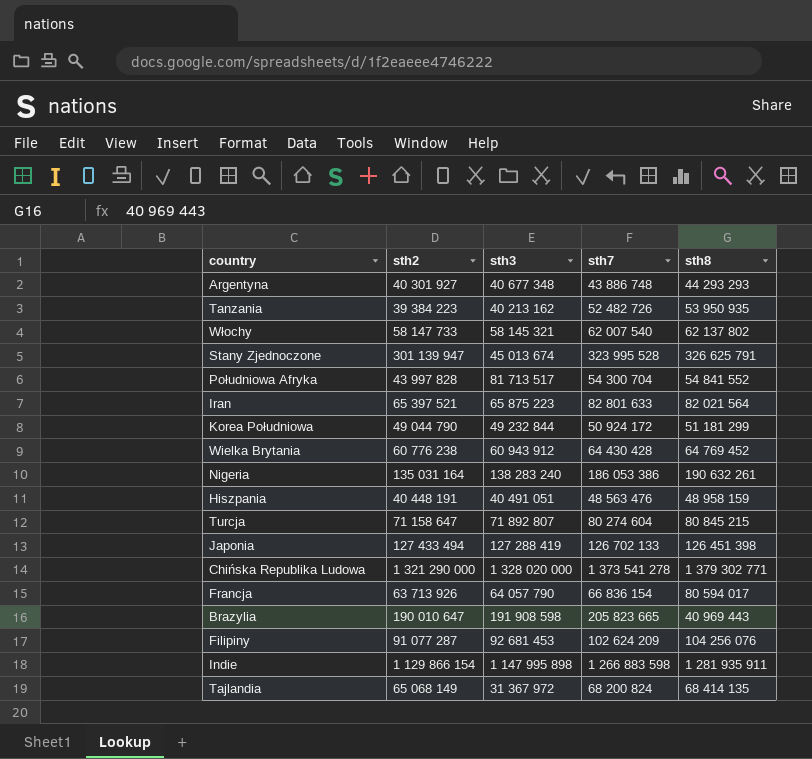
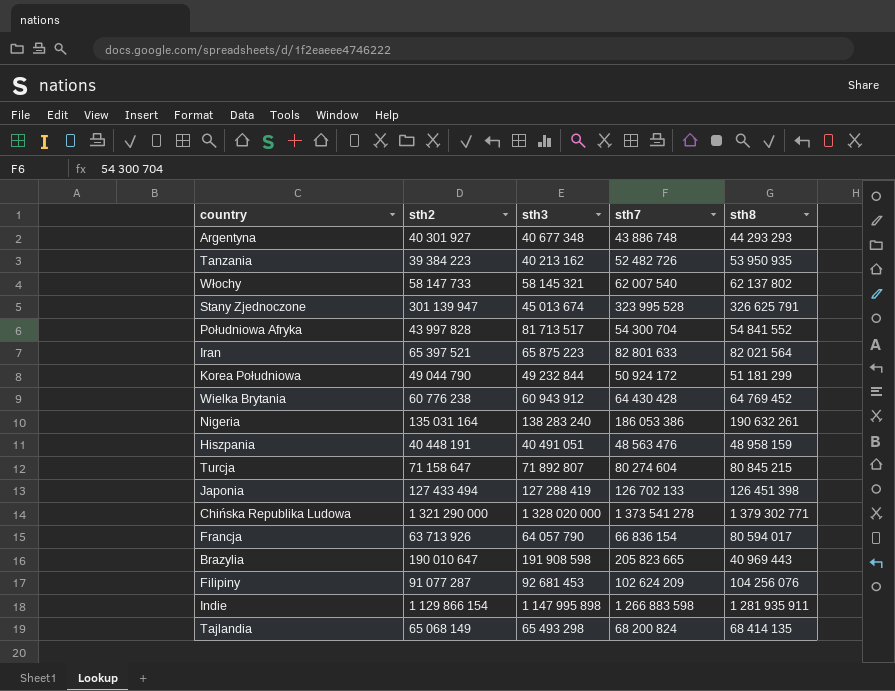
Tajlandia | sth3: 31 367 972 -> 65 493 298

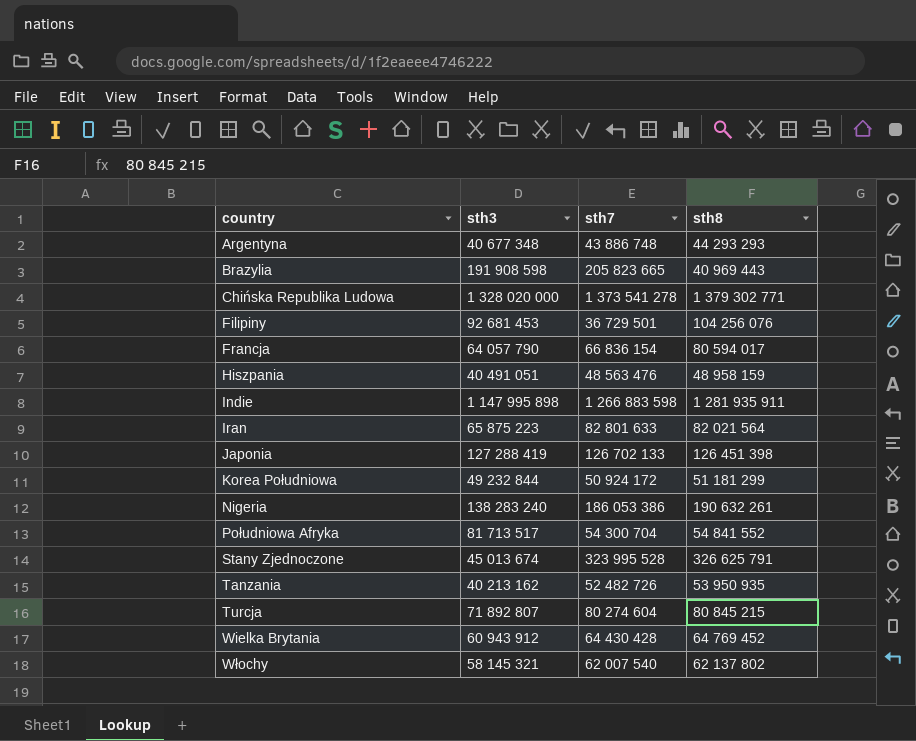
row order: none -> country ascending
column sth2 | position: 2 -> none
row Tajlandia: 65 068 149 | 65 493 298 | 68 200 824 | 68 414 135 -> none
Filipiny | sth7: 102 624 209 -> 36 729 501

